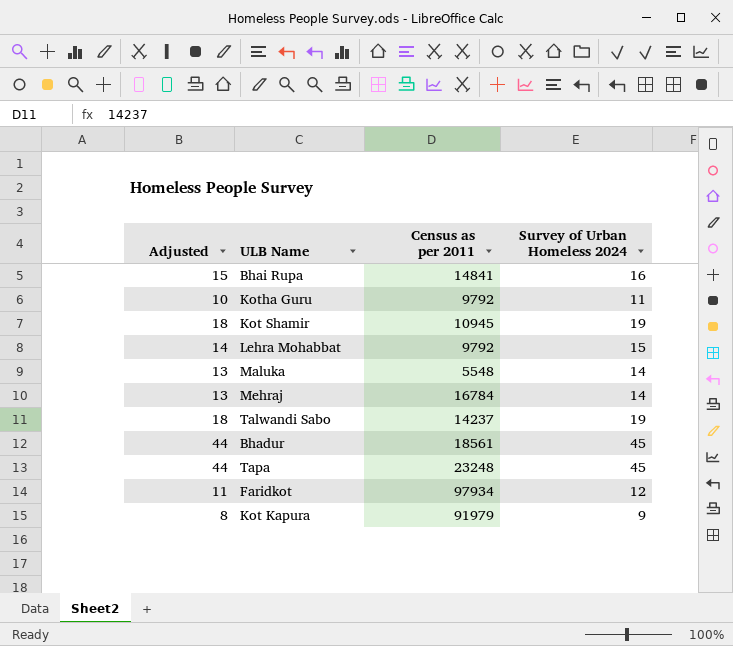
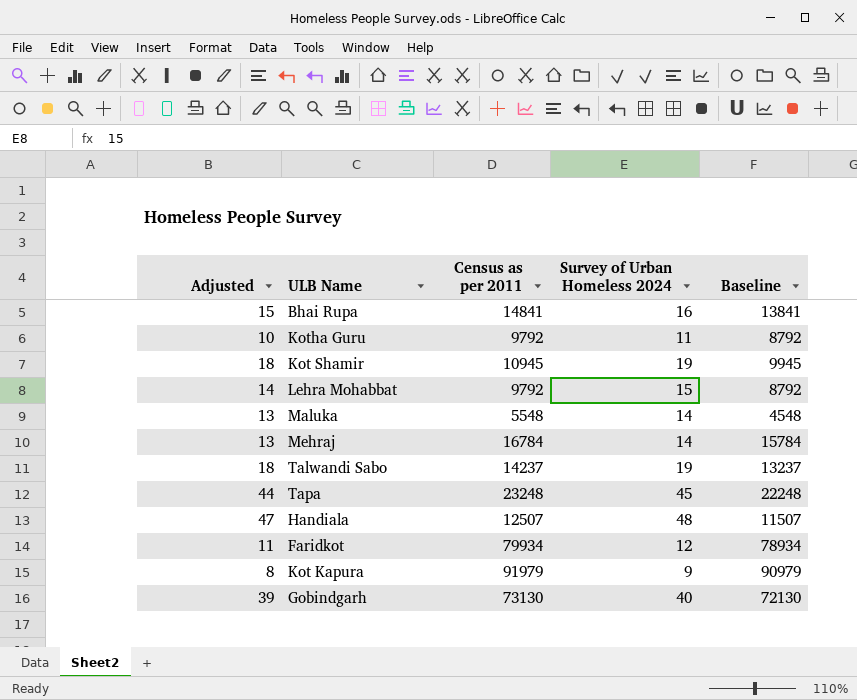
column Baseline | formula: none -> [Census as per 2011] - 1000
row Bhadur: 44 | 18561 | 45 -> none
row Handiala: none -> 47 | 12507 | 48 | 11507
Faridkot | Census as per 2011: 97934 -> 79934
row Gobindgarh: none -> 39 | 73130 | 40 | 72130

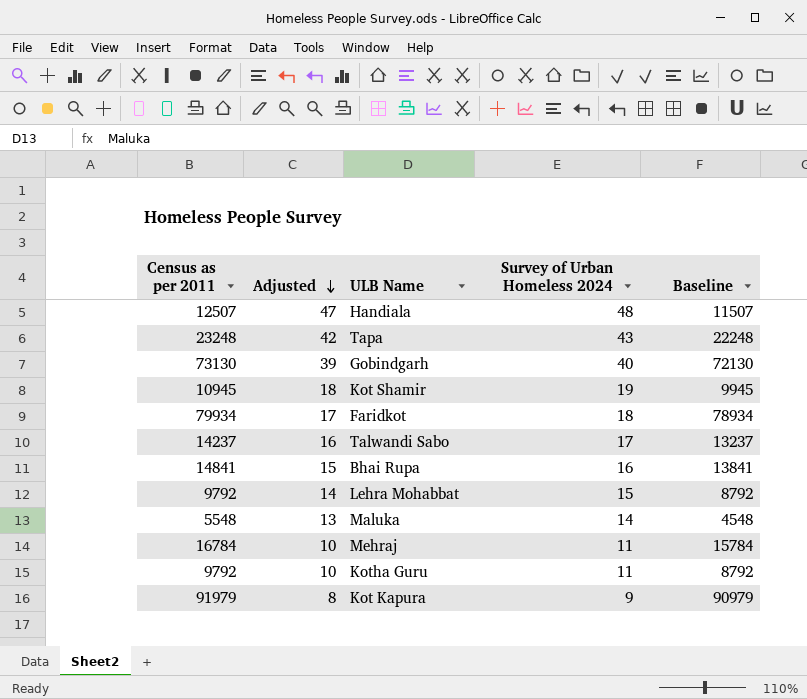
row order: none -> Adjusted descending
column Census as per 2011 | position: 3 -> 1
Tapa | Adjusted: 44 -> 42
Tapa | Survey of Urban Homeless 2024: 45 -> 43
Faridkot | Adjusted: 11 -> 17
Faridkot | Survey of Urban Homeless 2024: 12 -> 18
Talwandi Sabo | Adjusted: 18 -> 16
Talwandi Sabo | Survey of Urban Homeless 2024: 19 -> 17
Mehraj | Adjusted: 13 -> 10
Mehraj | Survey of Urban Homeless 2024: 14 -> 11

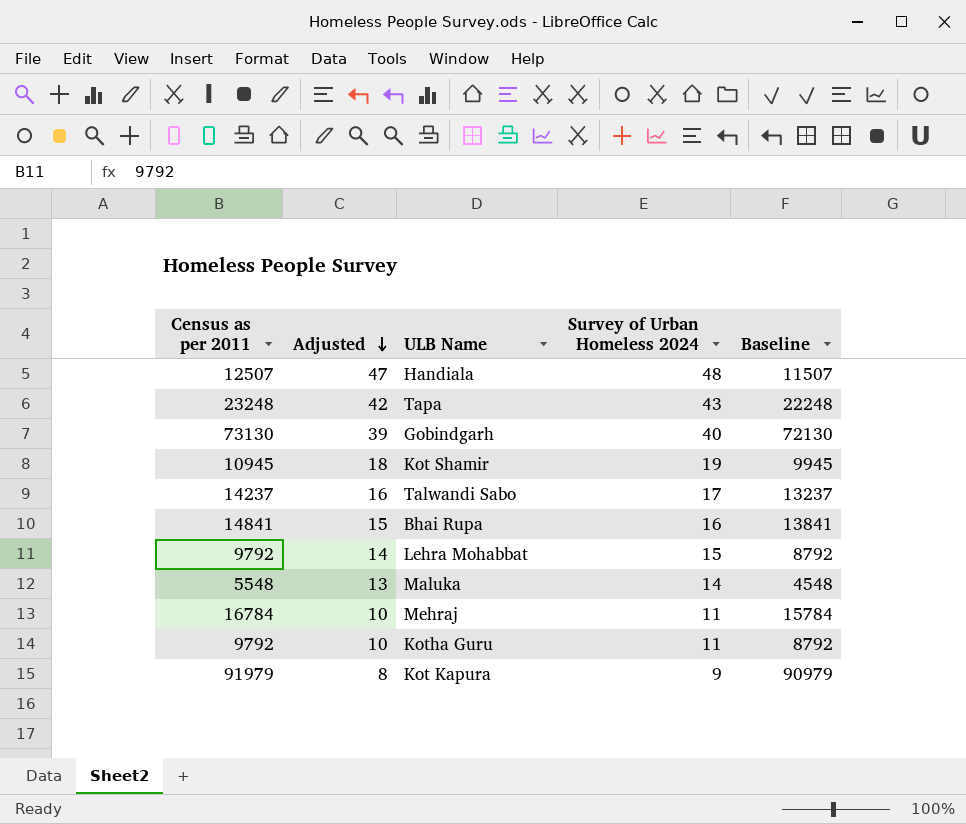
row Faridkot: 79934 | 17 | 18 | 78934 -> none

